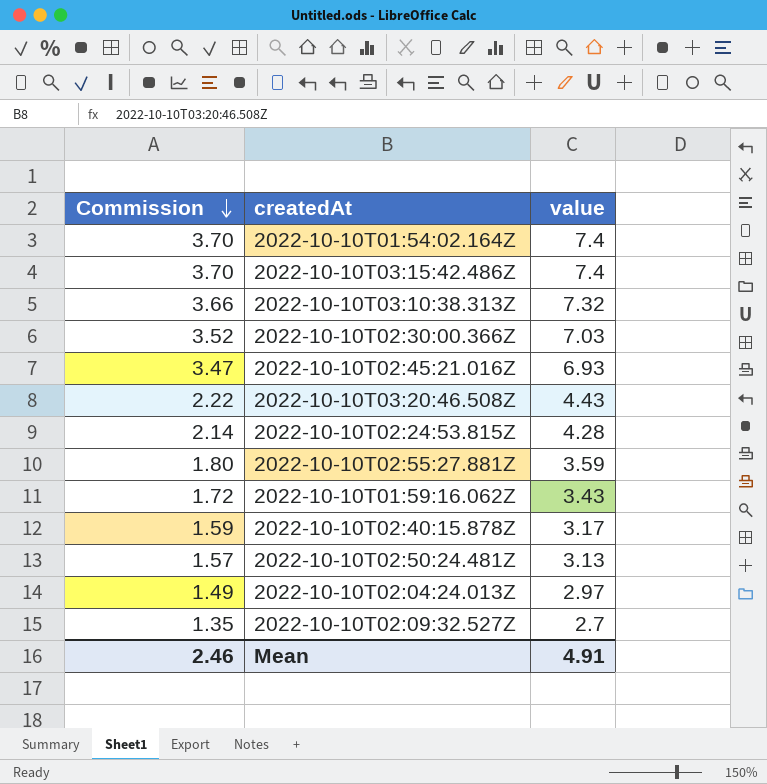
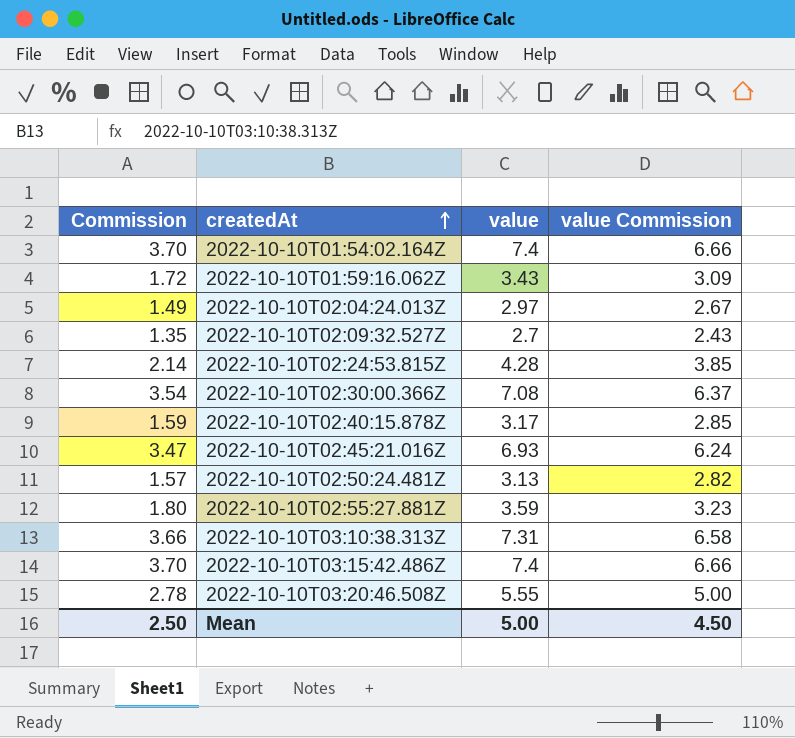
row order: Commission descending -> createdAt ascending
column value Commission | formula: none -> [value] * 0.9
2022-10-10T02:30:00.366Z | Commission: 3.52 -> 3.54
2022-10-10T02:30:00.366Z | value: 7.03 -> 7.08
2022-10-10T03:10:38.313Z | value: 7.32 -> 7.31
2022-10-10T03:20:46.508Z | Commission: 2.22 -> 2.78
2022-10-10T03:20:46.508Z | value: 4.43 -> 5.55
Mean | Commission: 2.46 -> 2.50
Mean | value: 4.91 -> 5.00

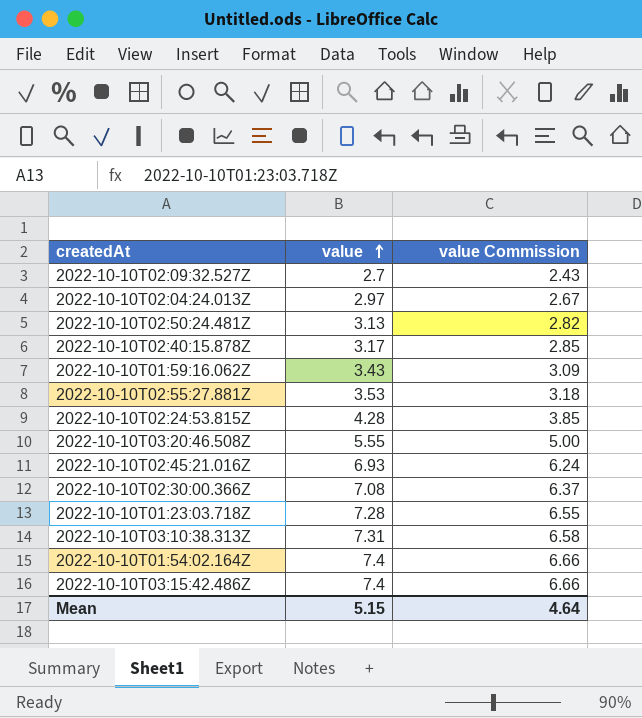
row order: createdAt ascending -> value ascending
column Commission | formula: [value] * 0.5 -> none
2022-10-10T02:55:27.881Z | value: 3.59 -> 3.53
2022-10-10T02:55:27.881Z | value Commission: 3.23 -> 3.18
row 2022-10-10T01:23:03.718Z: none -> 7.28 | 6.55
Mean | value: 5.00 -> 5.15
Mean | value Commission: 4.50 -> 4.64

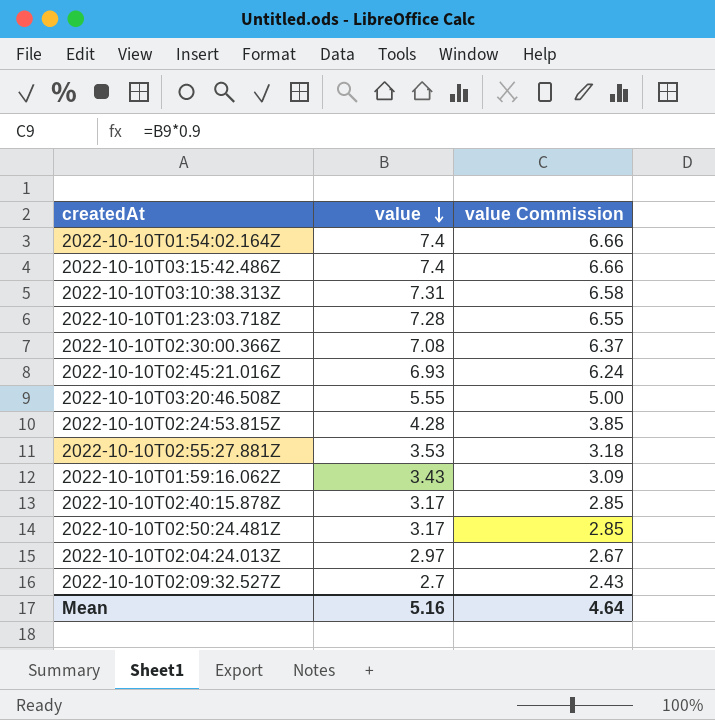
row order: value ascending -> value descending
2022-10-10T02:50:24.481Z | value: 3.13 -> 3.17
2022-10-10T02:50:24.481Z | value Commission: 2.82 -> 2.85
Mean | value: 5.15 -> 5.16

